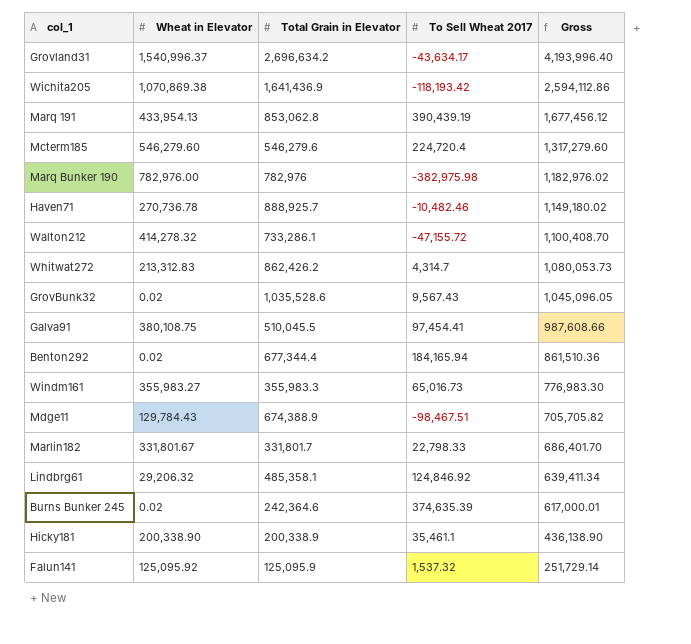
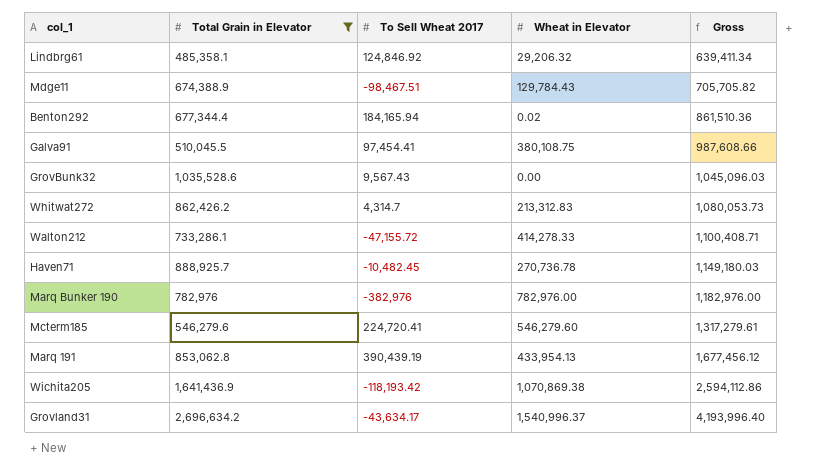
filter: none -> Total Grain in Elevator >= 485,358.1
row order: Gross descending -> Gross ascending
column Wheat in Elevator | position: 2 -> 4
GrovBunk32 | Wheat in Elevator: 0.02 -> 0.00
GrovBunk32 | Gross: 1,045,096.05 -> 1,045,096.03
Walton212 | Wheat in Elevator: 414,278.32 -> 414,278.33
Walton212 | Gross: 1,100,408.70 -> 1,100,408.71
Haven71 | To Sell Wheat 2017: -10,482.46 -> -10,482.45
Haven71 | Gross: 1,149,180.02 -> 1,149,180.03
Marq Bunker 190 | To Sell Wheat 2017: -382,975.98 -> -382,976
Marq Bunker 190 | Gross: 1,182,976.02 -> 1,182,976.00
Mcterm185 | To Sell Wheat 2017: 224,720.4 -> 224,720.41
Mcterm185 | Gross: 1,317,279.60 -> 1,317,279.61

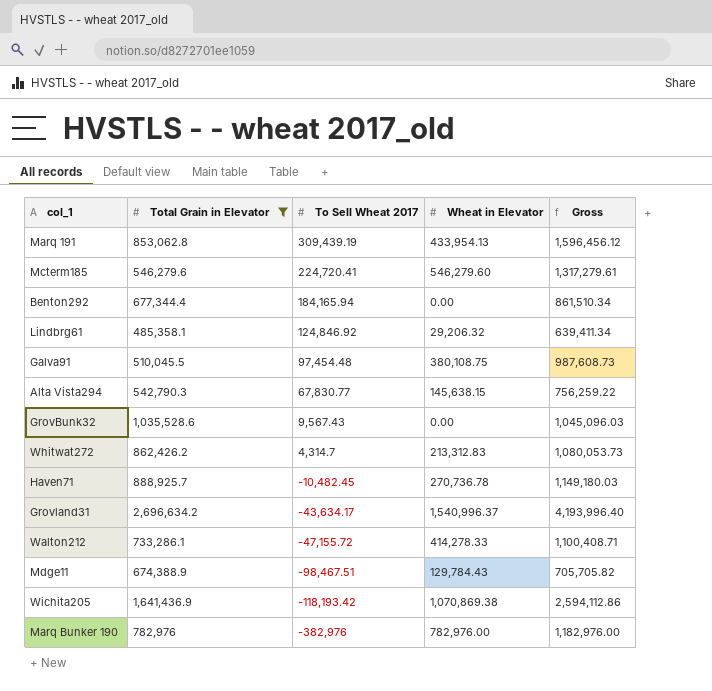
row order: Gross ascending -> To Sell Wheat 2017 descending
Marq 191 | To Sell Wheat 2017: 390,439.19 -> 309,439.19
Marq 191 | Gross: 1,677,456.12 -> 1,596,456.12
Benton292 | Wheat in Elevator: 0.02 -> 0.00
Benton292 | Gross: 861,510.36 -> 861,510.34
Galva91 | To Sell Wheat 2017: 97,454.41 -> 97,454.48
Galva91 | Gross: 987,608.66 -> 987,608.73
row Alta Vista294: none -> 542,790.3 | 67,830.77 | 145,638.15 | 756,259.22

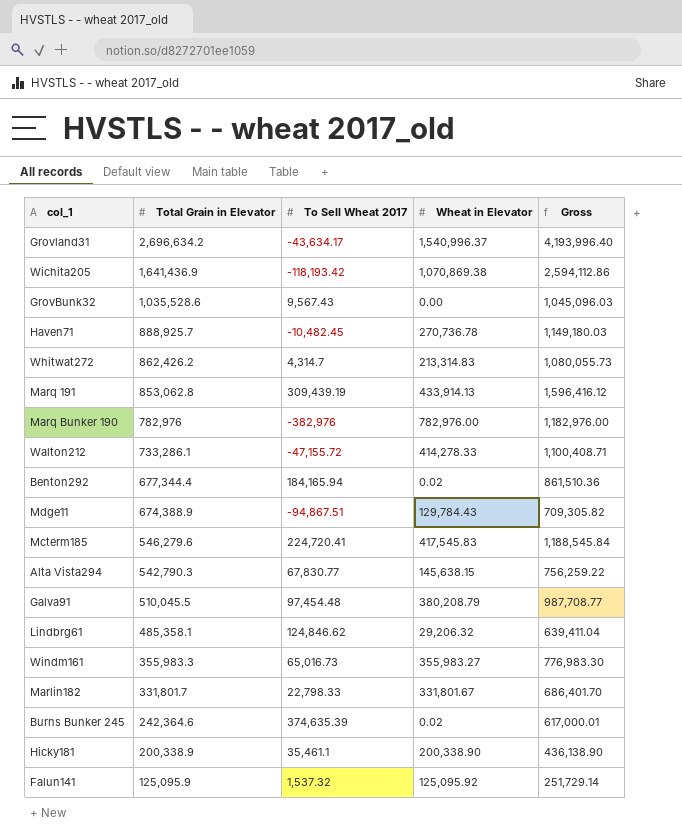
filter: Total Grain in Elevator >= 485,358.1 -> none
row order: To Sell Wheat 2017 descending -> Total Grain in Elevator descending
Whitwat272 | Wheat in Elevator: 213,312.83 -> 213,314.83
Whitwat272 | Gross: 1,080,053.73 -> 1,080,055.73
Marq 191 | Wheat in Elevator: 433,954.13 -> 433,914.13
Marq 191 | Gross: 1,596,456.12 -> 1,596,416.12
Benton292 | Wheat in Elevator: 0.00 -> 0.02
Benton292 | Gross: 861,510.34 -> 861,510.36
Mdge11 | To Sell Wheat 2017: -98,467.51 -> -94,867.51
Mdge11 | Gross: 705,705.82 -> 709,305.82
Mcterm185 | Wheat in Elevator: 546,279.60 -> 417,545.83
Mcterm185 | Gross: 1,317,279.61 -> 1,188,545.84
Galva91 | Wheat in Elevator: 380,108.75 -> 380,208.79
Galva91 | Gross: 987,608.73 -> 987,708.77
Lindbrg61 | To Sell Wheat 2017: 124,846.92 -> 124,846.62
Lindbrg61 | Gross: 639,411.34 -> 639,411.04

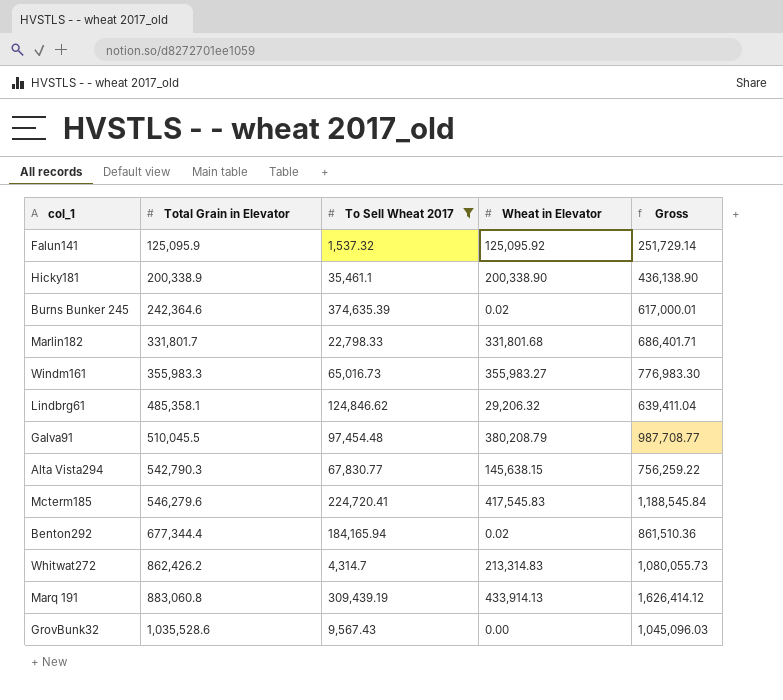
filter: none -> To Sell Wheat 2017 >= 1,537.32
row order: Total Grain in Elevator descending -> Total Grain in Elevator ascending
Marlin182 | Wheat in Elevator: 331,801.67 -> 331,801.68
Marlin182 | Gross: 686,401.70 -> 686,401.71
Marq 191 | Total Grain in Elevator: 853,062.8 -> 883,060.8
Marq 191 | Gross: 1,596,416.12 -> 1,626,414.12

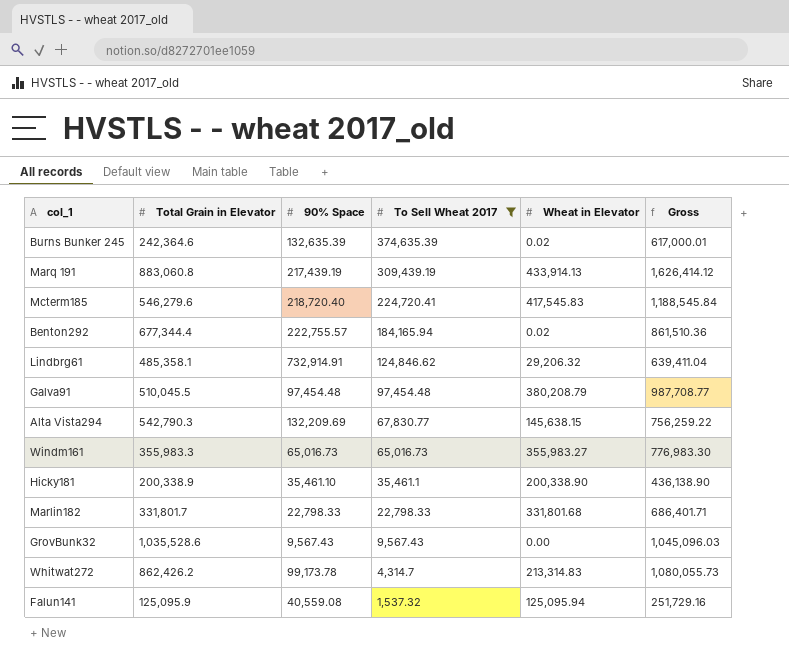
row order: Total Grain in Elevator ascending -> To Sell Wheat 2017 descending
column 90% Space | position: none -> 3
Falun141 | Wheat in Elevator: 125,095.92 -> 125,095.94
Falun141 | Gross: 251,729.14 -> 251,729.16

